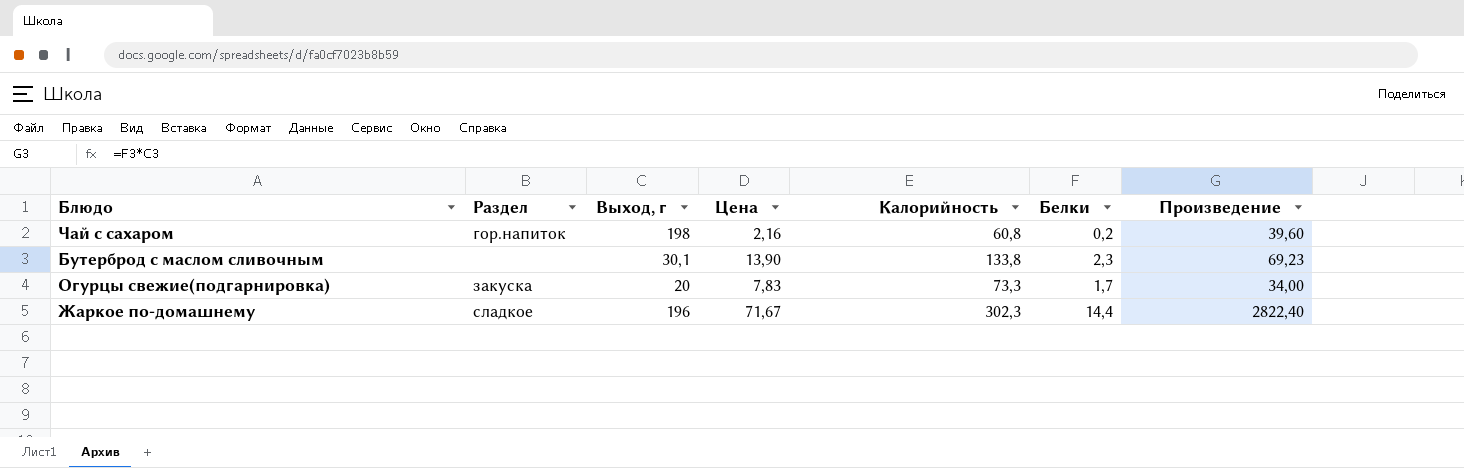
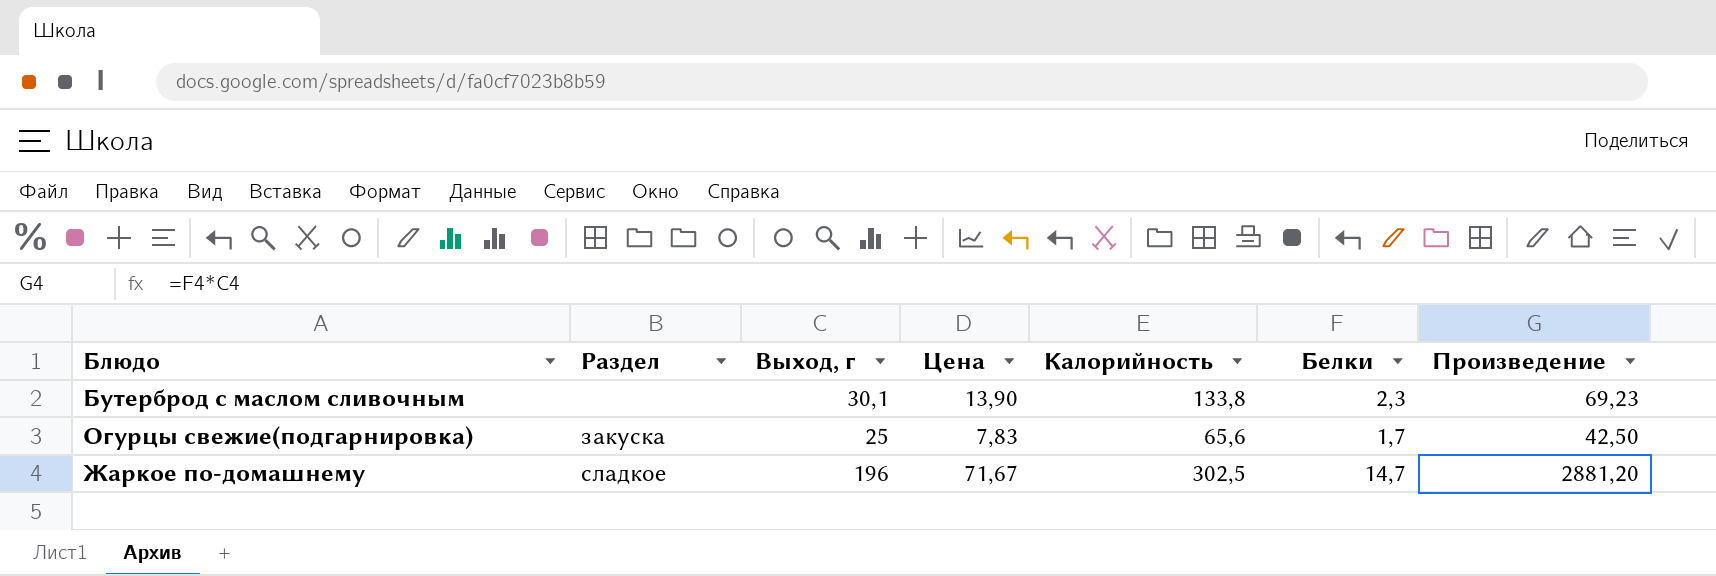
row Чай с сахаром: гор.напиток | 198 | 2,16 | 60,8 | 0,2 | 39,60 -> none
Огурцы свежие(подгарнировка) | Выход, г: 20 -> 25
Огурцы свежие(подгарнировка) | Калорийность: 73,3 -> 65,6
Огурцы свежие(подгарнировка) | Произведение: 34,00 -> 42,50
Жаркое по-домашнему | Калорийность: 302,3 -> 302,5
Жаркое по-домашнему | Белки: 14,4 -> 14,7
Жаркое по-домашнему | Произведение: 2822,40 -> 2881,20

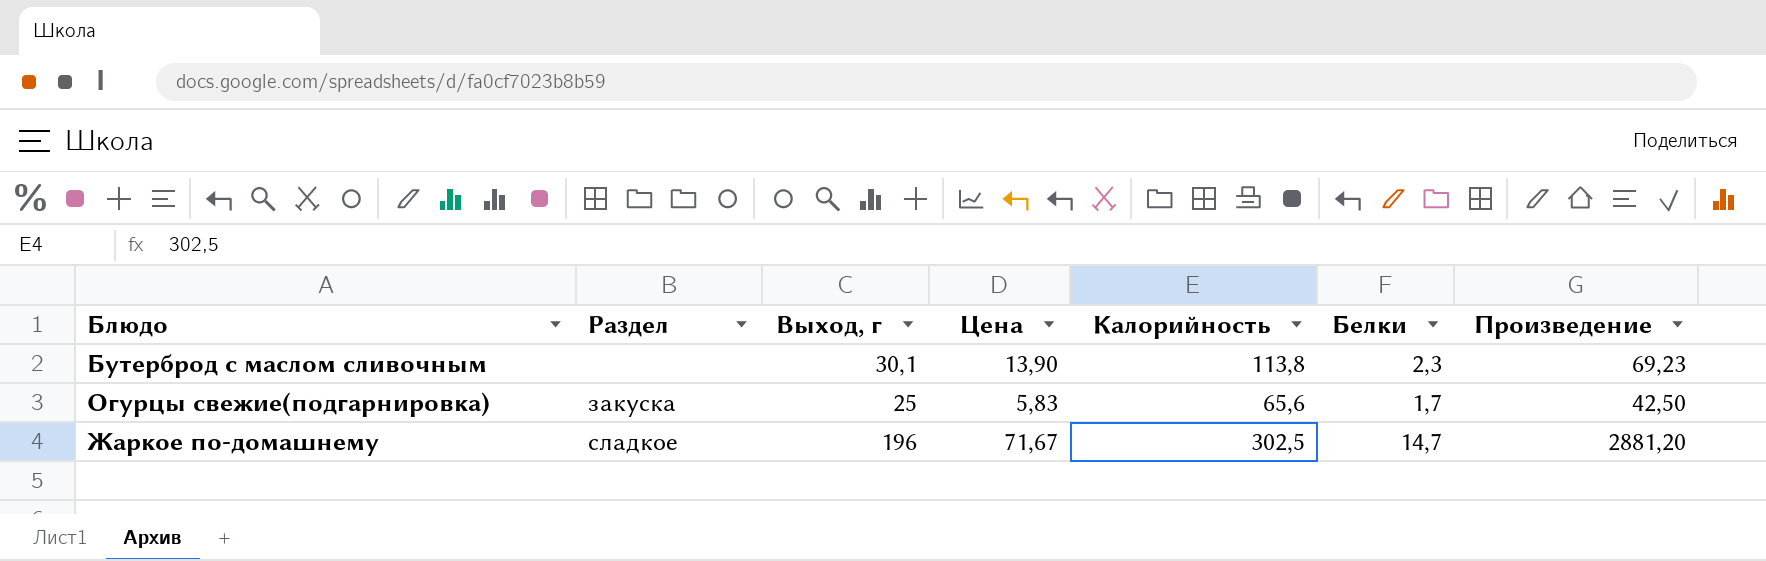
Бутерброд с маслом сливочным | Калорийность: 133,8 -> 113,8
Огурцы свежие(подгарнировка) | Цена: 7,83 -> 5,83

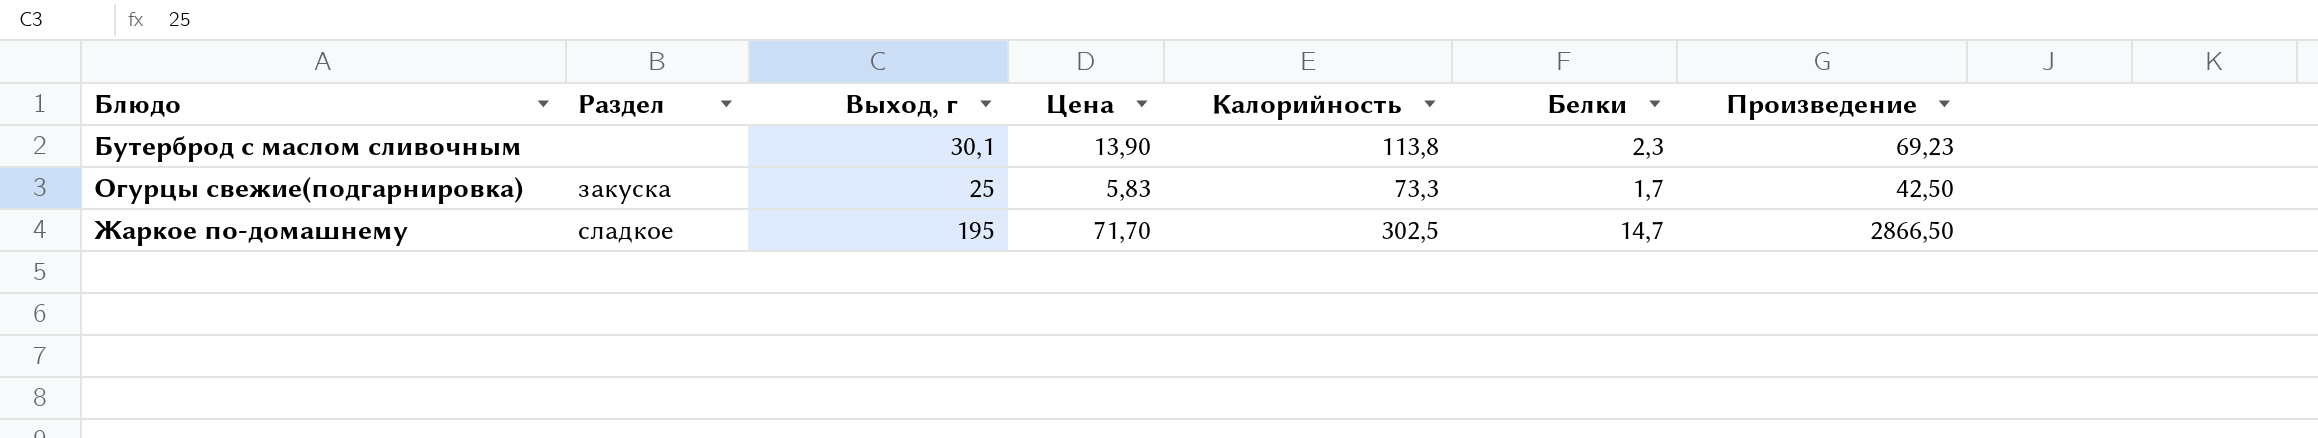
Огурцы свежие(подгарнировка) | Калорийность: 65,6 -> 73,3
Жаркое по-домашнему | Выход, г: 196 -> 195
Жаркое по-домашнему | Цена: 71,67 -> 71,70
Жаркое по-домашнему | Произведение: 2881,20 -> 2866,50

